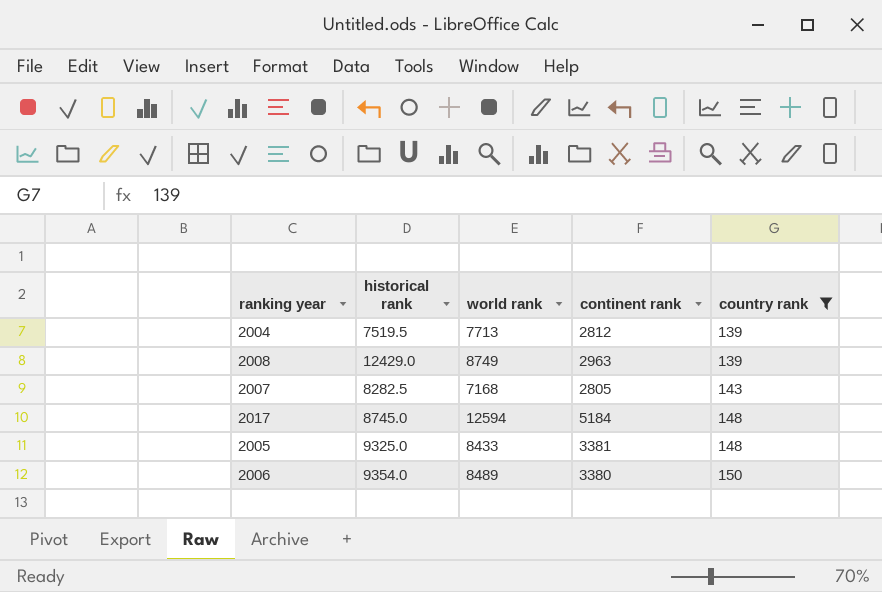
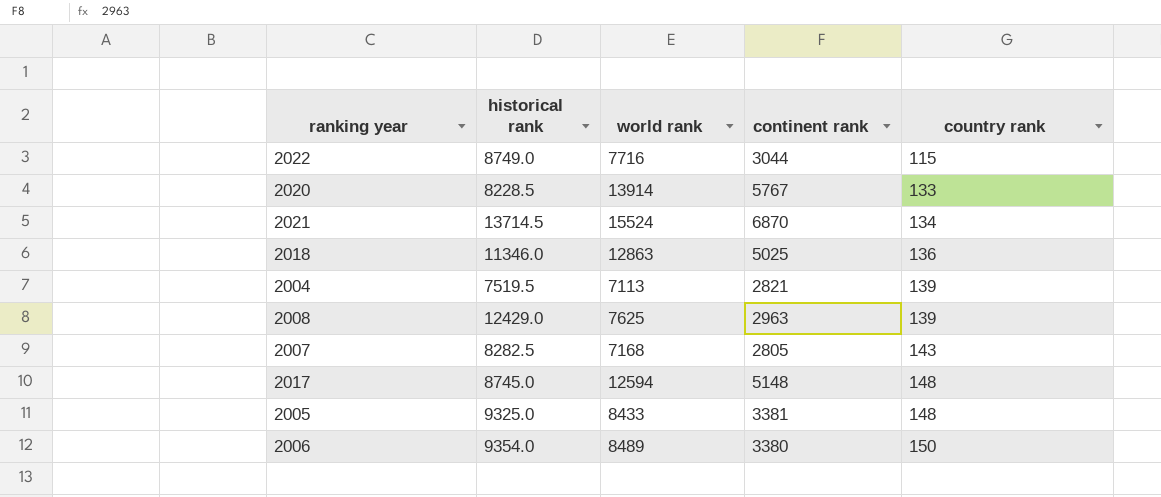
filter: country rank >= 139 -> none
2004 | world rank: 7713 -> 7113
2004 | continent rank: 2812 -> 2821
2008 | world rank: 8749 -> 7625
2017 | continent rank: 5184 -> 5148

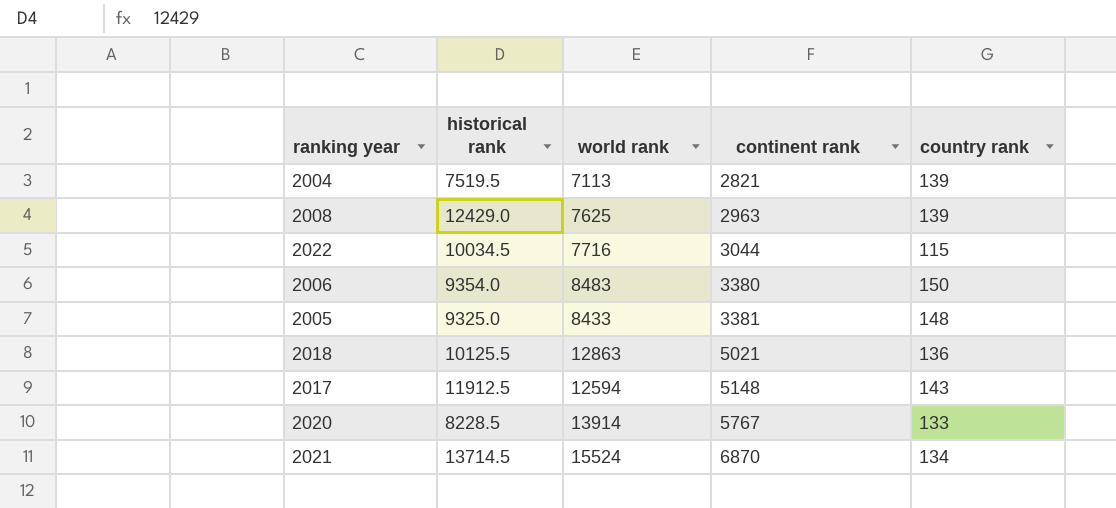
row order: country rank ascending -> continent rank ascending
row 2007: 8282.5 | 7168 | 2805 | 143 -> none
2022 | historical rank: 8749.0 -> 10034.5
2006 | world rank: 8489 -> 8483
2018 | historical rank: 11346.0 -> 10125.5
2018 | continent rank: 5025 -> 5021
2017 | historical rank: 8745.0 -> 11912.5
2017 | country rank: 148 -> 143

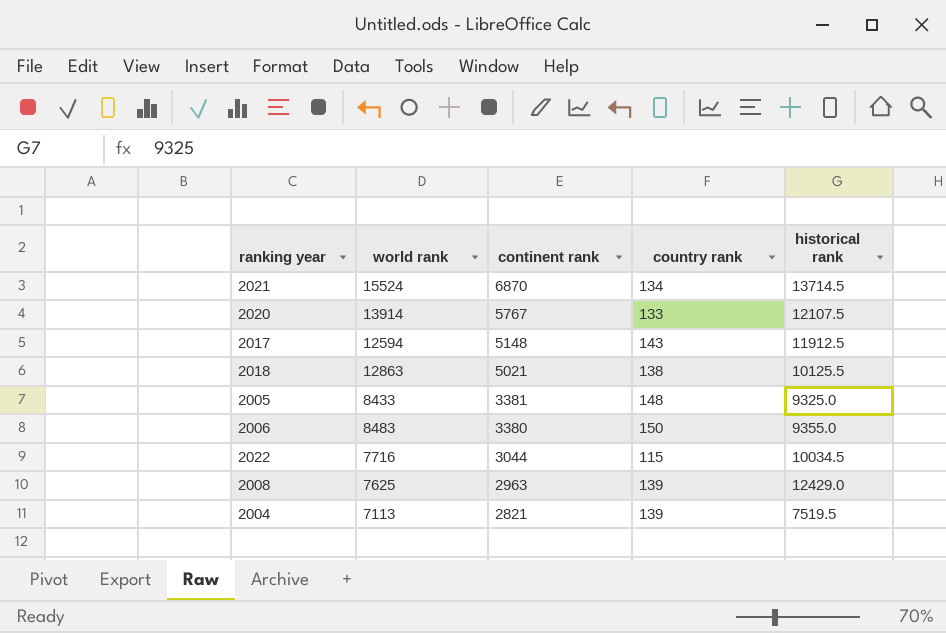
row order: continent rank ascending -> continent rank descending
column historical rank | position: 2 -> 5
2020 | historical rank: 8228.5 -> 12107.5
2018 | country rank: 136 -> 138
2006 | historical rank: 9354.0 -> 9355.0

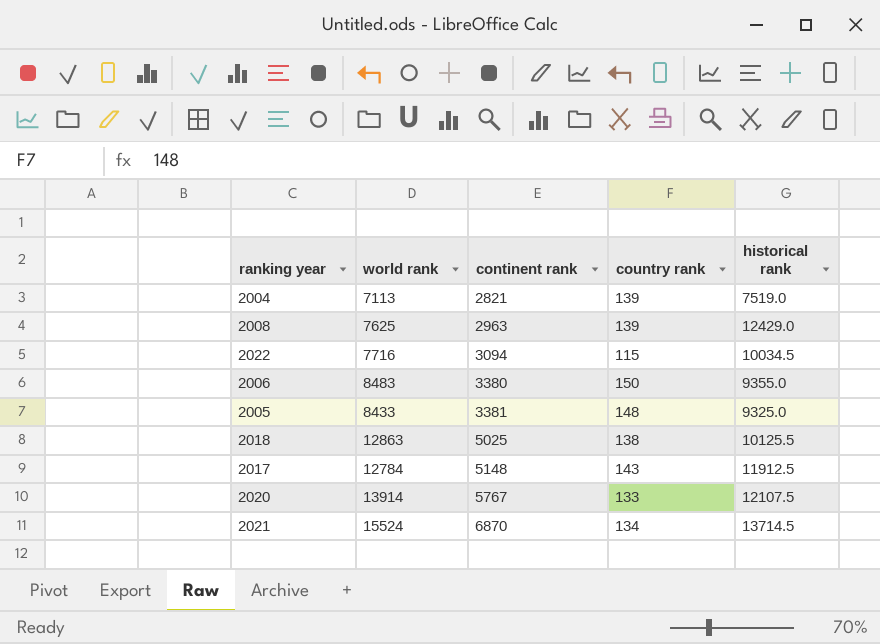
row order: continent rank descending -> continent rank ascending
2004 | historical rank: 7519.5 -> 7519.0
2022 | continent rank: 3044 -> 3094
2018 | continent rank: 5021 -> 5025
2017 | world rank: 12594 -> 12784

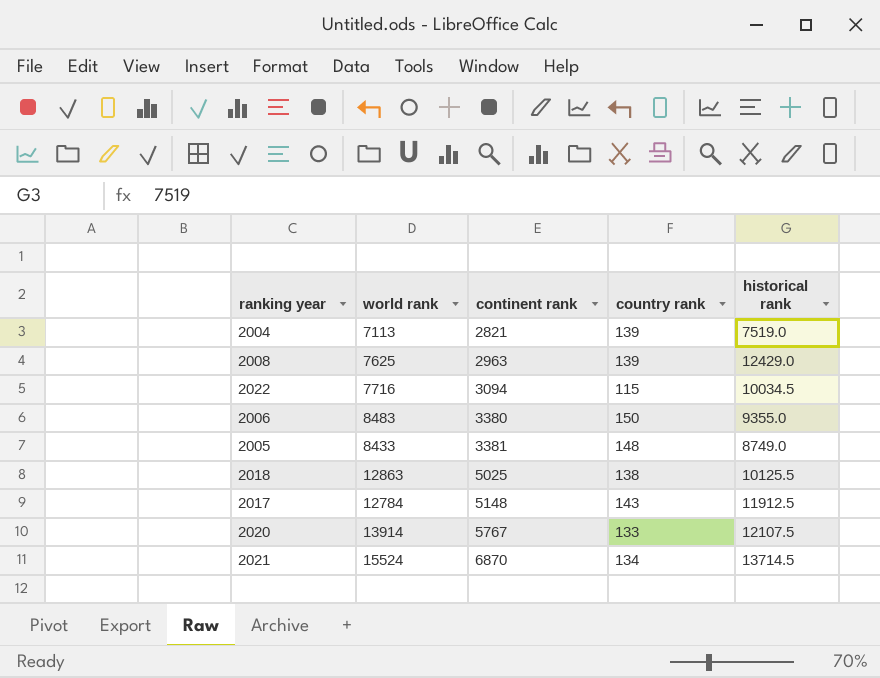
2005 | historical rank: 9325.0 -> 8749.0

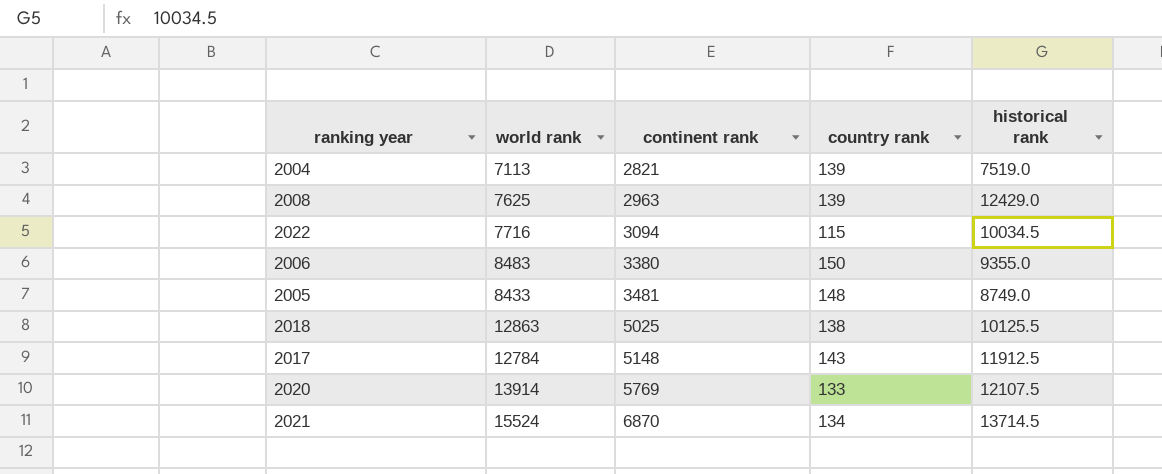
2005 | continent rank: 3381 -> 3481
2020 | continent rank: 5767 -> 5769

